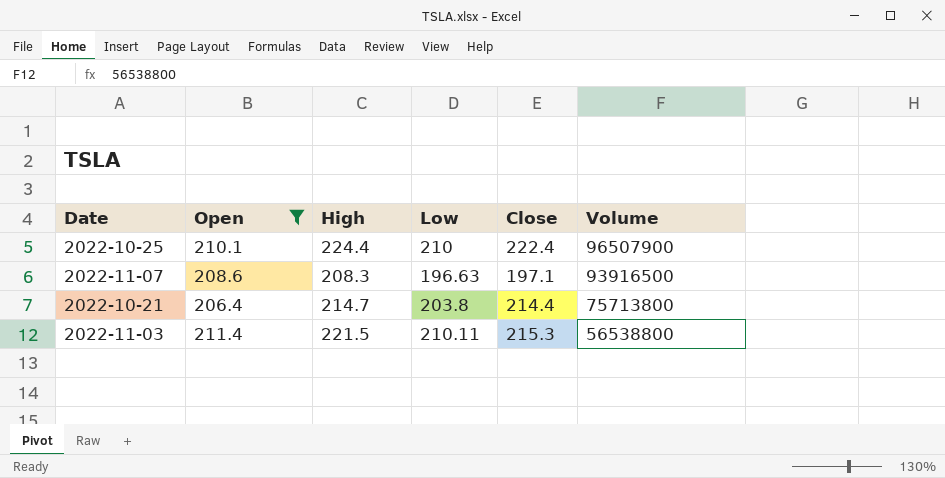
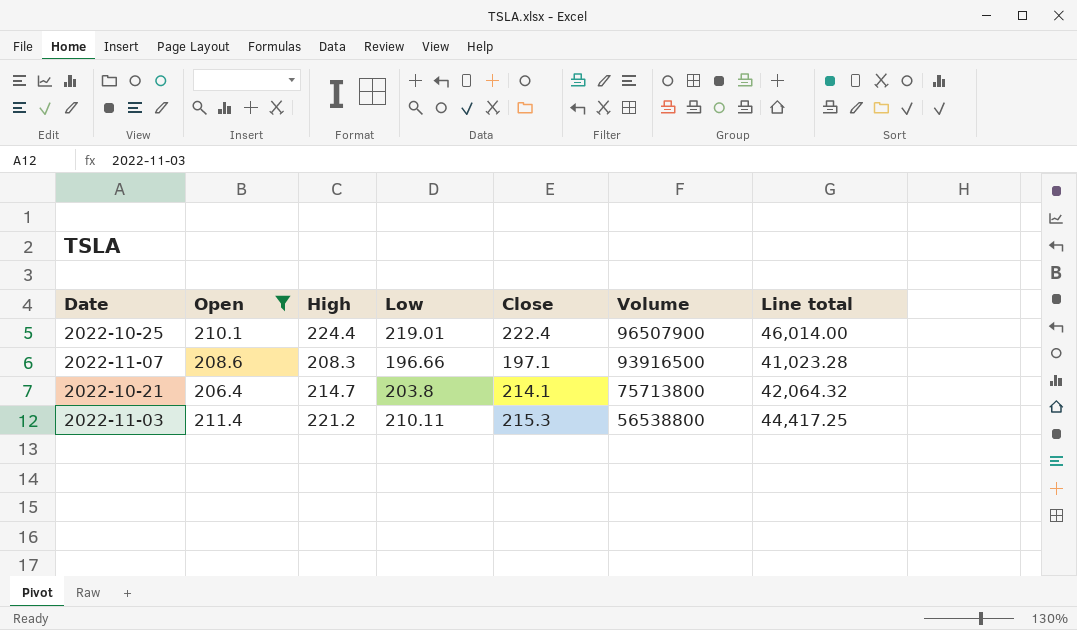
column Line total | formula: none -> [Open] * [Low]
2022-10-25 | Low: 210 -> 219.01
2022-11-07 | Low: 196.63 -> 196.66
2022-10-21 | Close: 214.4 -> 214.1
2022-11-03 | High: 221.5 -> 221.2

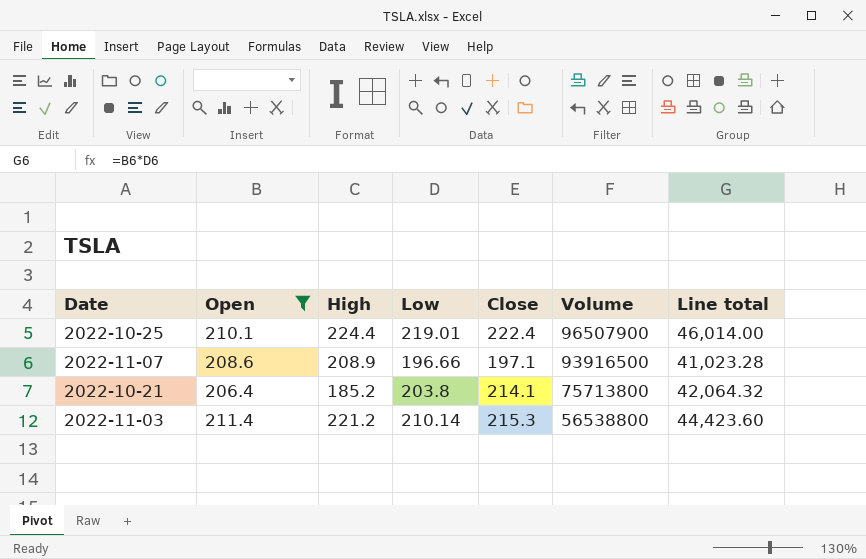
2022-11-07 | High: 208.3 -> 208.9
2022-10-21 | High: 214.7 -> 185.2
2022-11-03 | Low: 210.11 -> 210.14
2022-11-03 | Line total: 44,417.25 -> 44,423.60

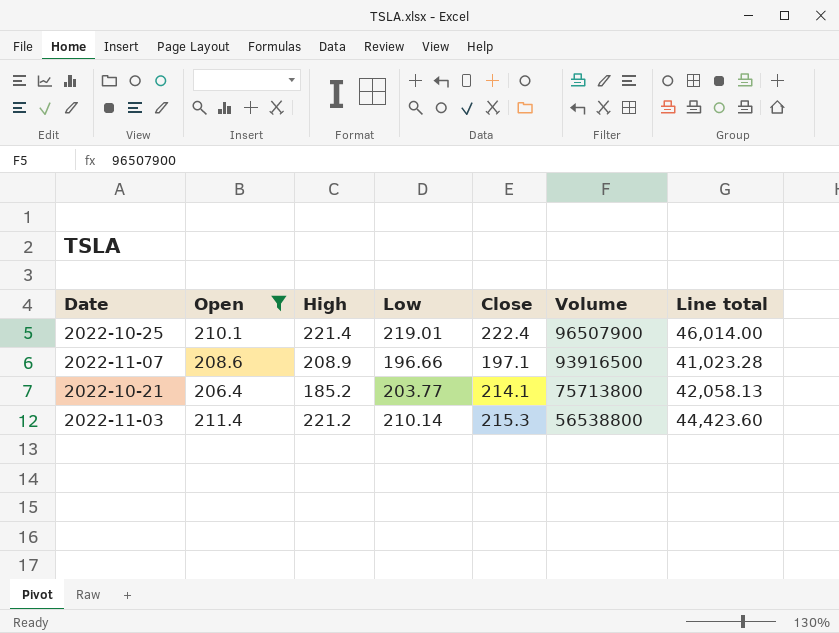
2022-10-25 | High: 224.4 -> 221.4
2022-10-21 | Low: 203.8 -> 203.77
2022-10-21 | Line total: 42,064.32 -> 42,058.13

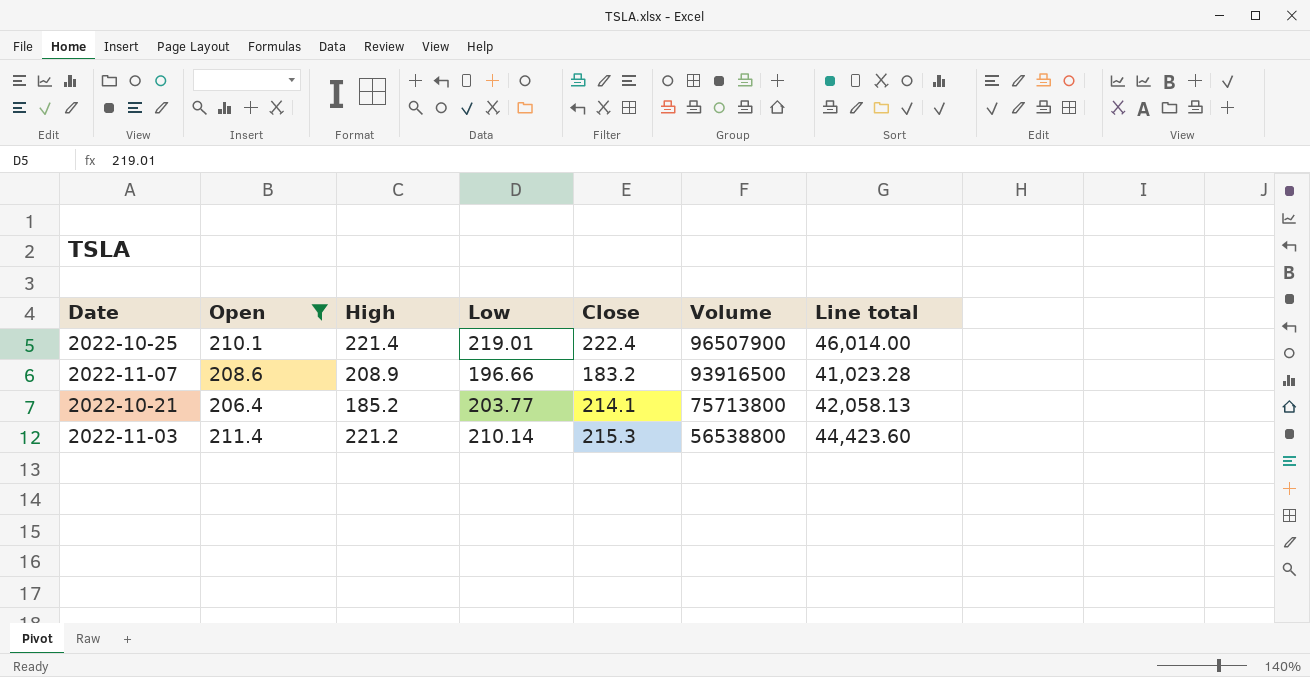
2022-11-07 | Close: 197.1 -> 183.2

